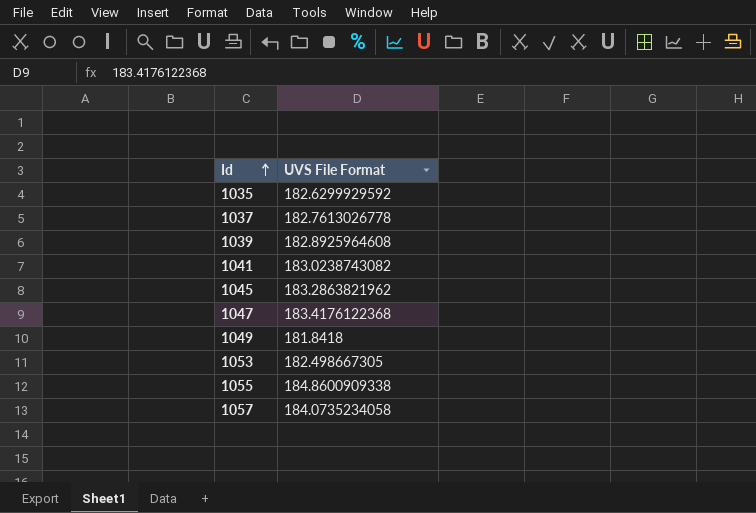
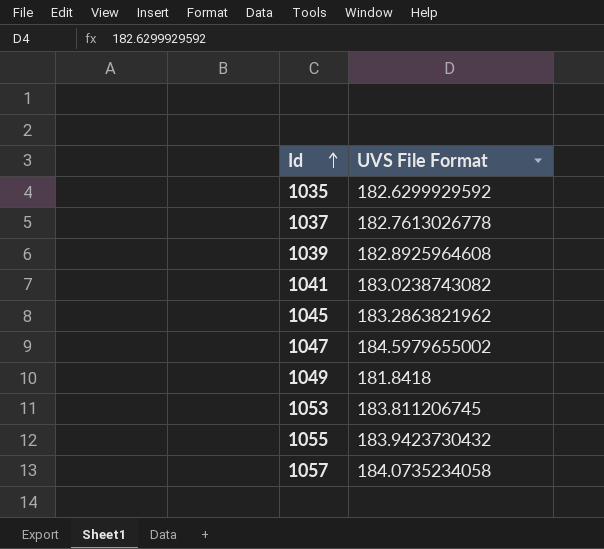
1047 | UVS File Format: 183.4176122368 -> 184.5979655002
1053 | UVS File Format: 182.498667305 -> 183.811206745
1055 | UVS File Format: 184.8600909338 -> 183.9423730432

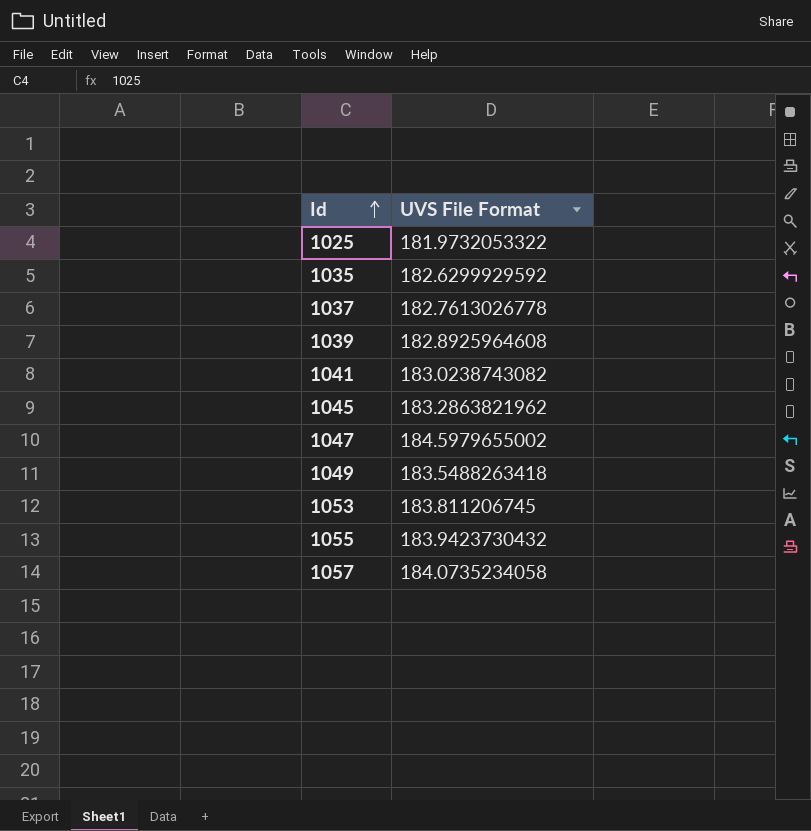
row 1025: none -> 181.9732053322
1049 | UVS File Format: 181.8418 -> 183.5488263418

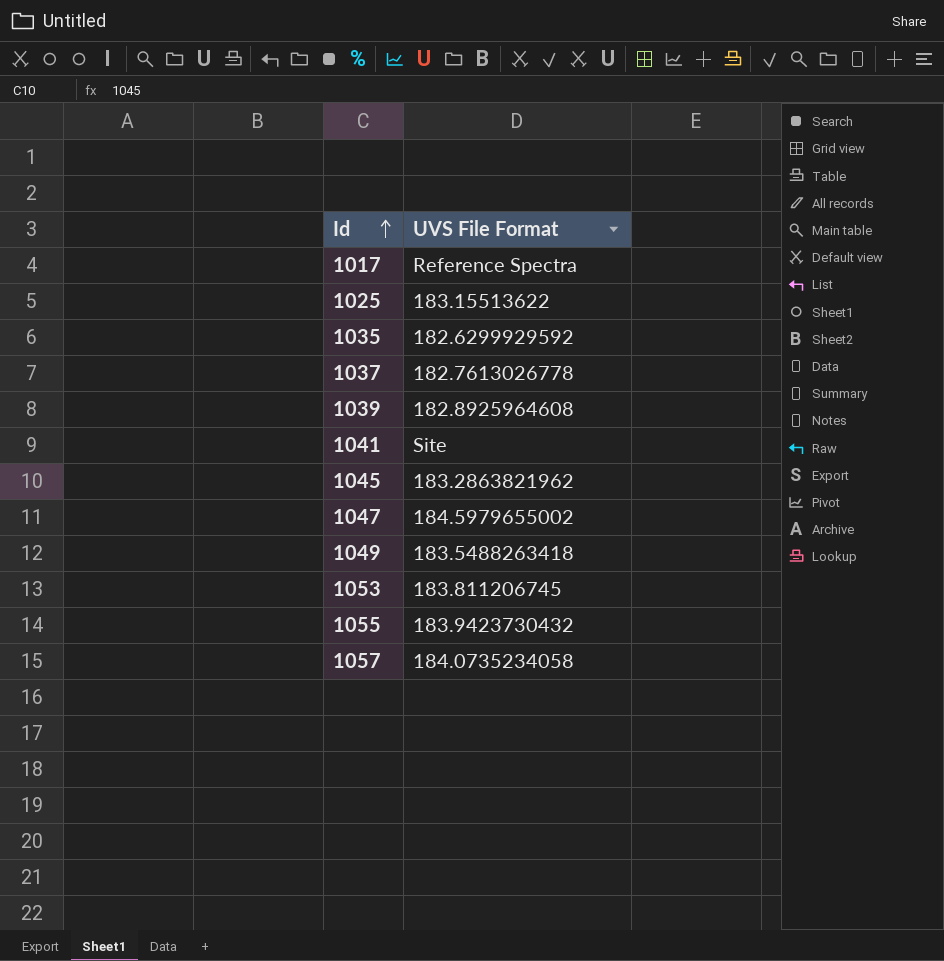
row 1017: none -> Reference Spectra
1025 | UVS File Format: 181.9732053322 -> 183.15513622
1041 | UVS File Format: 183.0238743082 -> Site

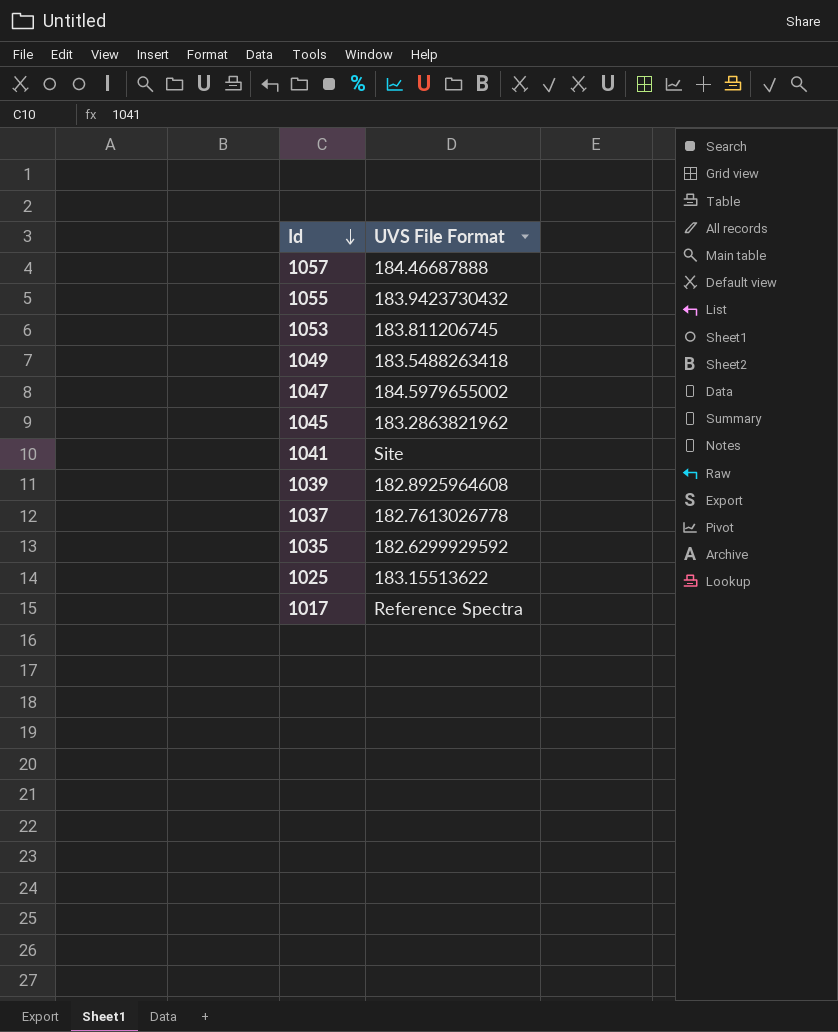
row order: Id ascending -> Id descending
1057 | UVS File Format: 184.0735234058 -> 184.46687888

